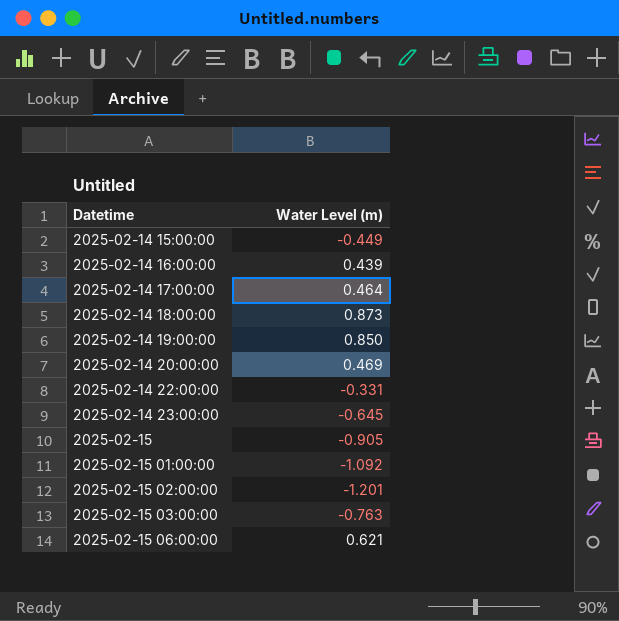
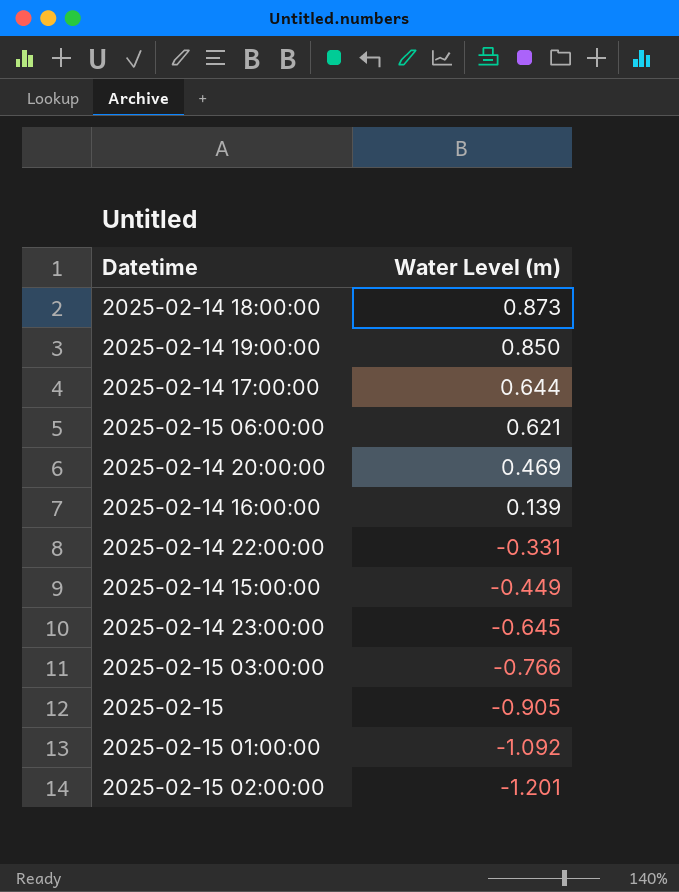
row order: Datetime ascending -> Water Level (m) descending
2025-02-14 17:00:00 | Water Level (m): 0.464 -> 0.644
2025-02-14 16:00:00 | Water Level (m): 0.439 -> 0.139
2025-02-15 03:00:00 | Water Level (m): -0.763 -> -0.766

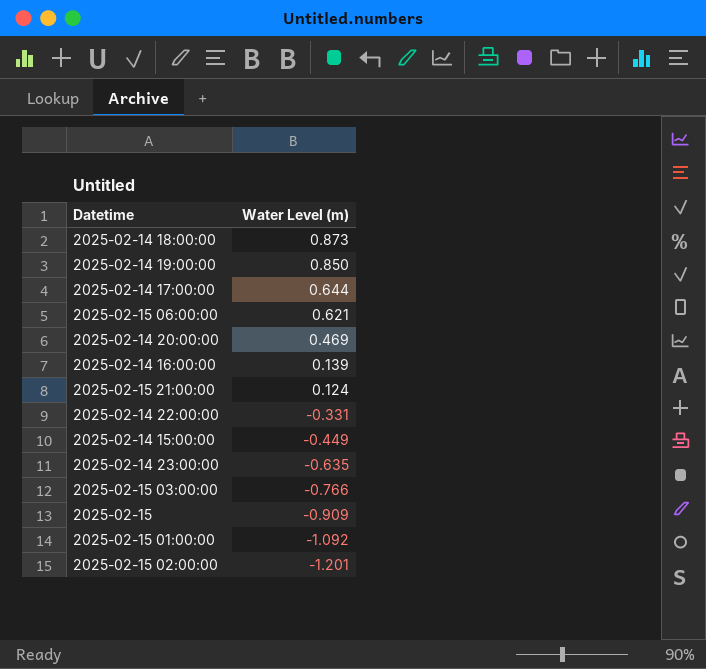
row 2025-02-15 21:00:00: none -> 0.124
2025-02-14 23:00:00 | Water Level (m): -0.645 -> -0.635
2025-02-15 | Water Level (m): -0.905 -> -0.909

